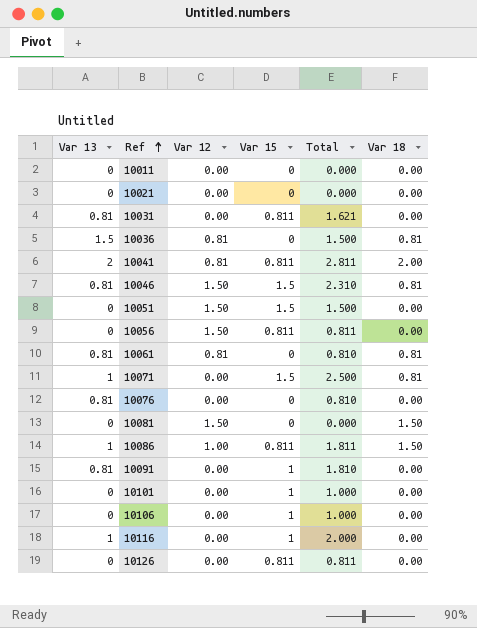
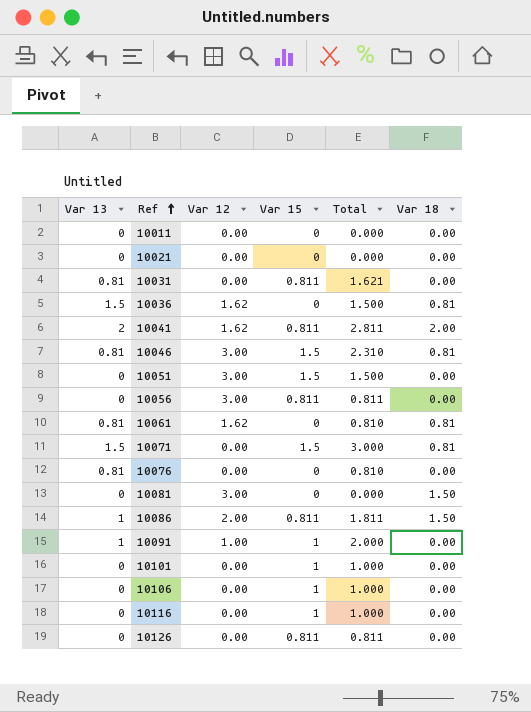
10036 | Var 12: 0.81 -> 1.62
10041 | Var 12: 0.81 -> 1.62
10046 | Var 12: 1.50 -> 3.00
10051 | Var 12: 1.50 -> 3.00
10056 | Var 12: 1.50 -> 3.00
10061 | Var 12: 0.81 -> 1.62
10071 | Var 13: 1 -> 1.5
10071 | Total: 2.500 -> 3.000
10081 | Var 12: 1.50 -> 3.00
10086 | Var 12: 1.00 -> 2.00
10091 | Var 13: 0.81 -> 1
10091 | Var 12: 0.00 -> 1.00
10091 | Total: 1.810 -> 2.000
10116 | Var 13: 1 -> 0
10116 | Total: 2.000 -> 1.000

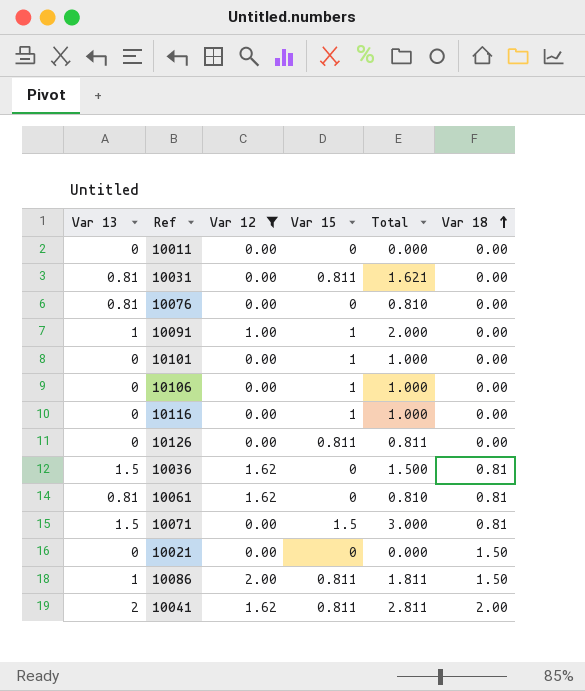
filter: none -> Var 12 != 3.00
row order: Ref ascending -> Var 18 ascending
10021 | Var 18: 0.00 -> 1.50

